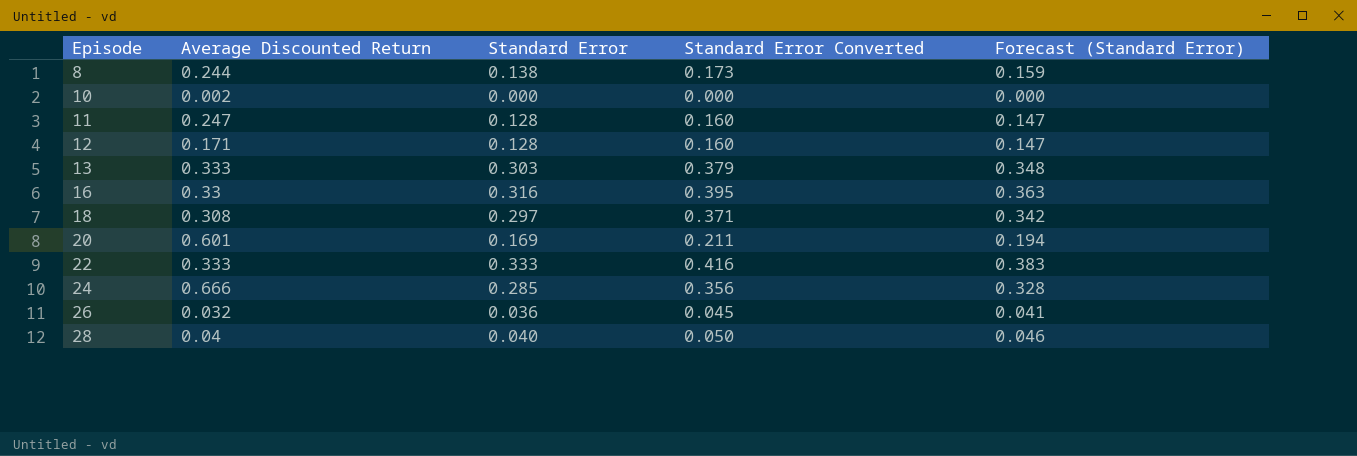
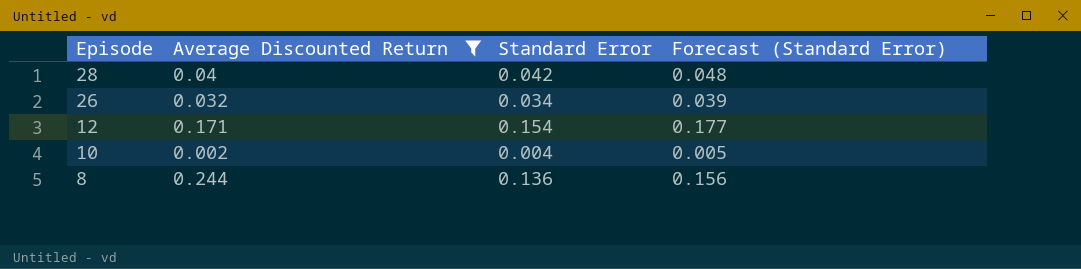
filter: none -> Average Discounted Return <= 0.244
row order: Episode ascending -> Episode descending
column Standard Error Converted | formula: [Standard Error] * 1.25 -> none
28 | Standard Error: 0.040 -> 0.042
28 | Forecast (Standard Error): 0.046 -> 0.048
26 | Standard Error: 0.036 -> 0.034
26 | Forecast (Standard Error): 0.041 -> 0.039
12 | Standard Error: 0.128 -> 0.154
12 | Forecast (Standard Error): 0.147 -> 0.177
10 | Standard Error: 0.000 -> 0.004
10 | Forecast (Standard Error): 0.000 -> 0.005
8 | Standard Error: 0.138 -> 0.136
8 | Forecast (Standard Error): 0.159 -> 0.156

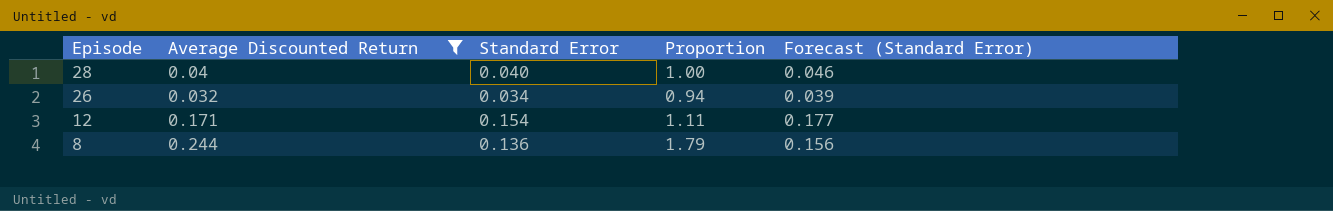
column Proportion | formula: none -> [Average Discounted Return] / [Standard Error]
row 10: 0.002 | 0.004 | 0.005 -> none
28 | Standard Error: 0.042 -> 0.040
28 | Forecast (Standard Error): 0.048 -> 0.046

